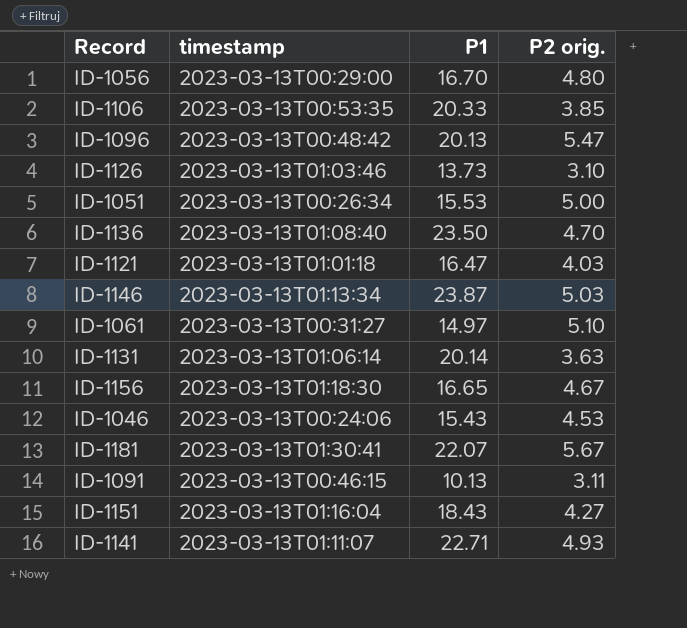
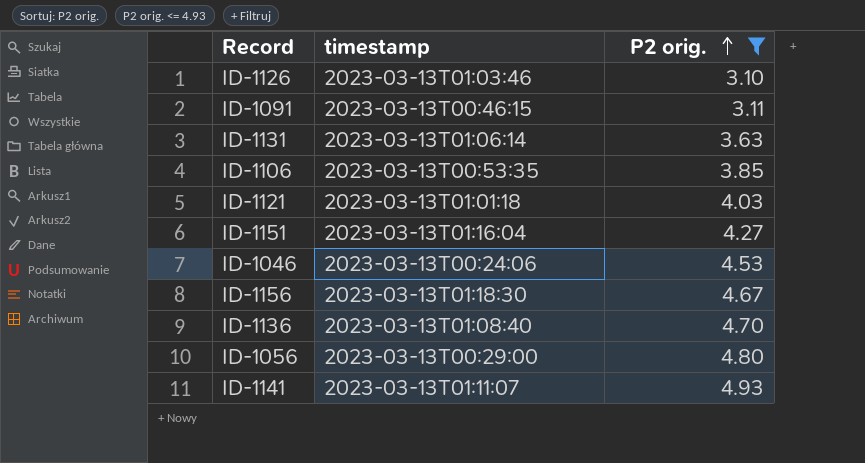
filter: none -> P2 orig. <= 4.93
row order: none -> P2 orig. ascending
column P1 | position: 3 -> none

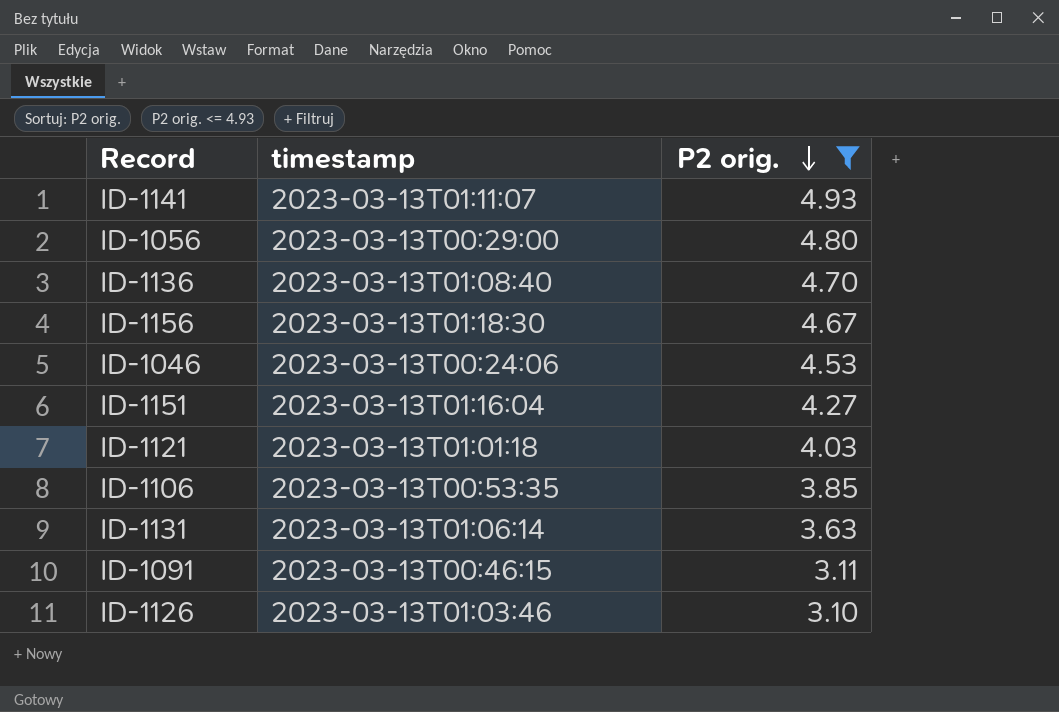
row order: P2 orig. ascending -> P2 orig. descending

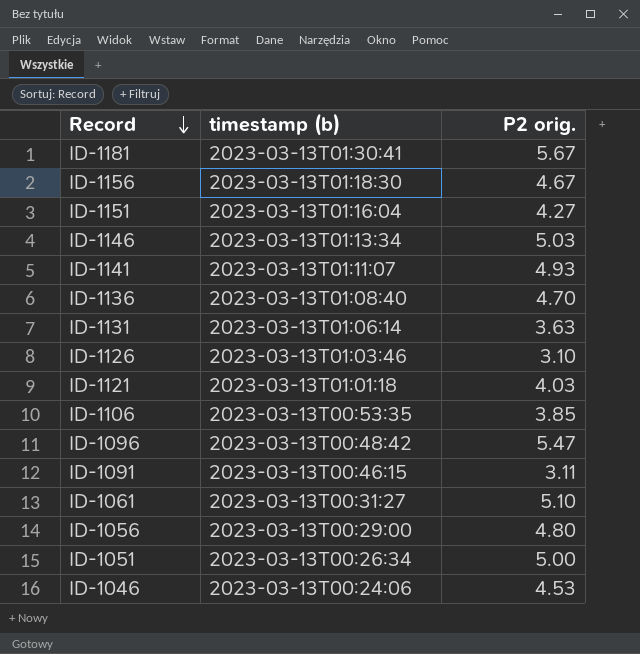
filter: P2 orig. <= 4.93 -> none
row order: P2 orig. descending -> Record descending
column name: timestamp -> timestamp (b)

